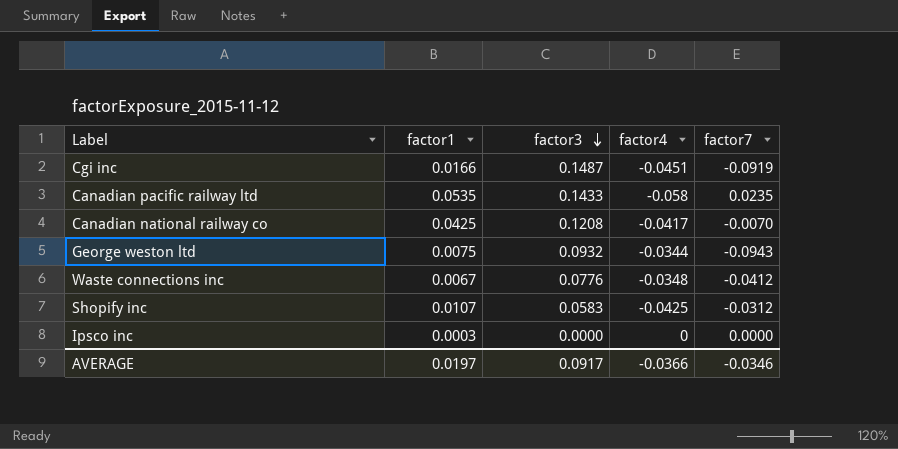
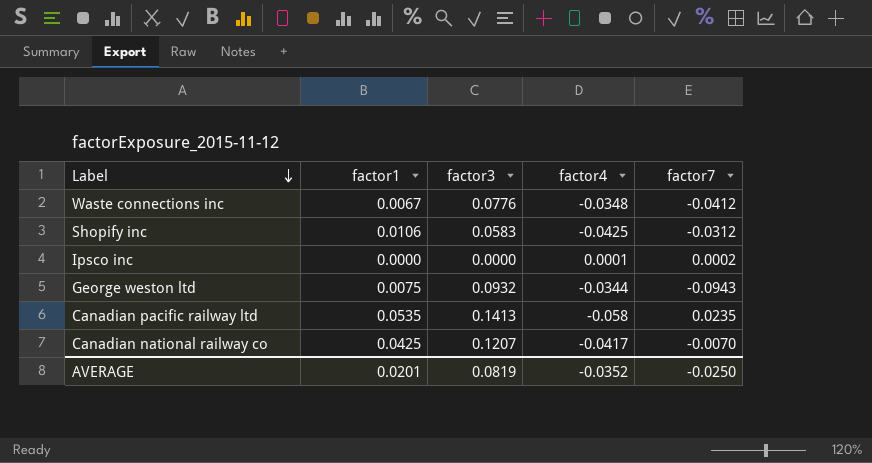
row order: factor3 descending -> Label descending
row Cgi inc: 0.0166 | 0.1487 | -0.0451 | -0.0919 -> none
Shopify inc | factor1: 0.0107 -> 0.0106
Ipsco inc | factor1: 0.0003 -> 0.0000
Ipsco inc | factor4: 0 -> 0.0001
Ipsco inc | factor7: 0.0000 -> 0.0002
Canadian pacific railway ltd | factor3: 0.1433 -> 0.1413
Canadian national railway co | factor3: 0.1208 -> 0.1207
AVERAGE | factor1: 0.0197 -> 0.0201
AVERAGE | factor3: 0.0917 -> 0.0819
AVERAGE | factor4: -0.0366 -> -0.0352
AVERAGE | factor7: -0.0346 -> -0.0250

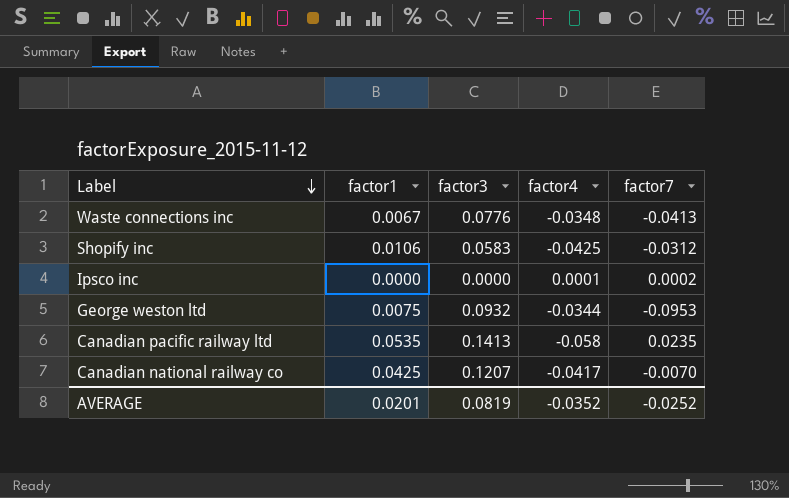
Waste connections inc | factor7: -0.0412 -> -0.0413
George weston ltd | factor7: -0.0943 -> -0.0953
AVERAGE | factor7: -0.0250 -> -0.0252

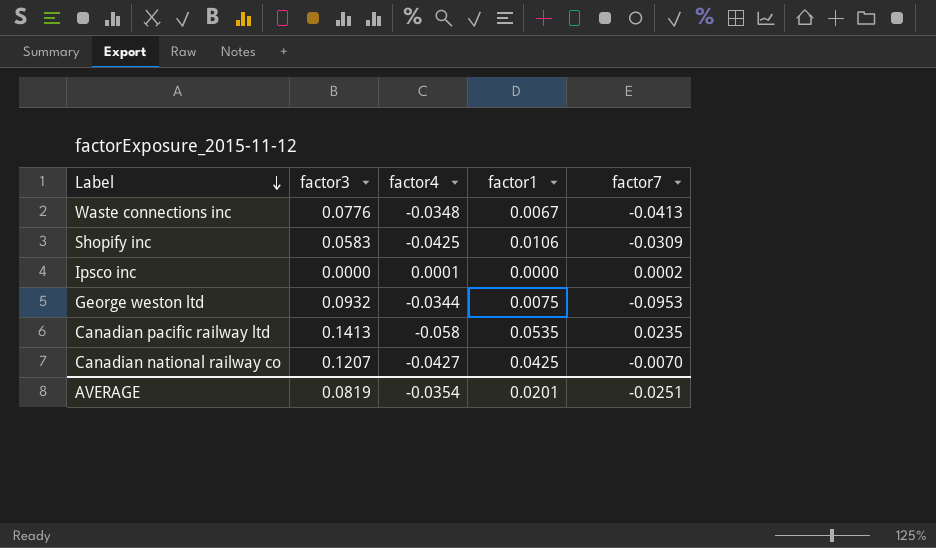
column factor1 | position: 2 -> 4
Shopify inc | factor7: -0.0312 -> -0.0309
Canadian national railway co | factor4: -0.0417 -> -0.0427
AVERAGE | factor4: -0.0352 -> -0.0354
AVERAGE | factor7: -0.0252 -> -0.0251

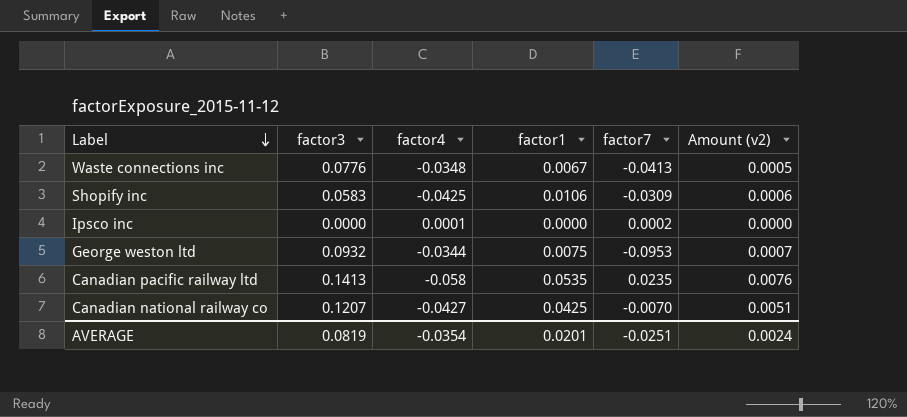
column Amount (v2) | formula: none -> [factor3] * [factor1]

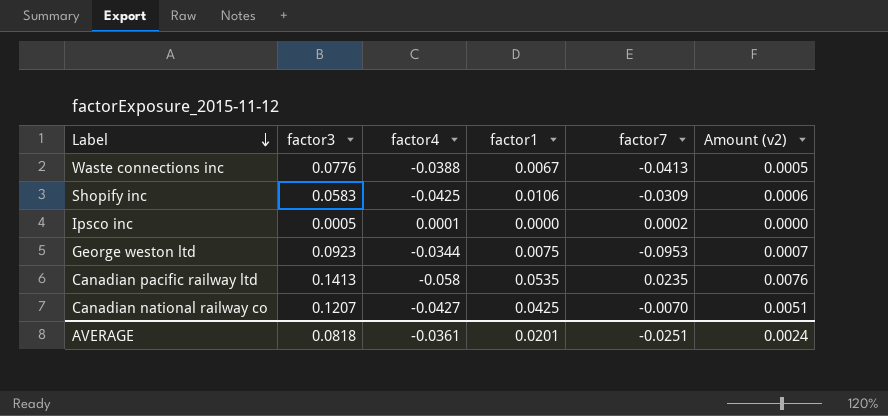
Waste connections inc | factor4: -0.0348 -> -0.0388
Ipsco inc | factor3: 0.0000 -> 0.0005
George weston ltd | factor3: 0.0932 -> 0.0923
AVERAGE | factor3: 0.0819 -> 0.0818
AVERAGE | factor4: -0.0354 -> -0.0361

